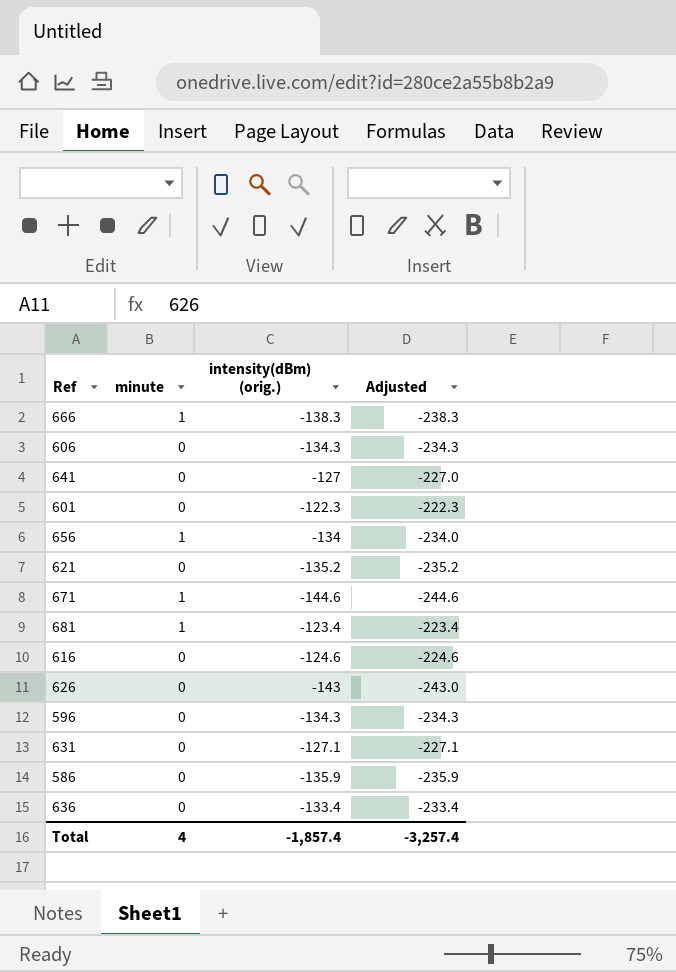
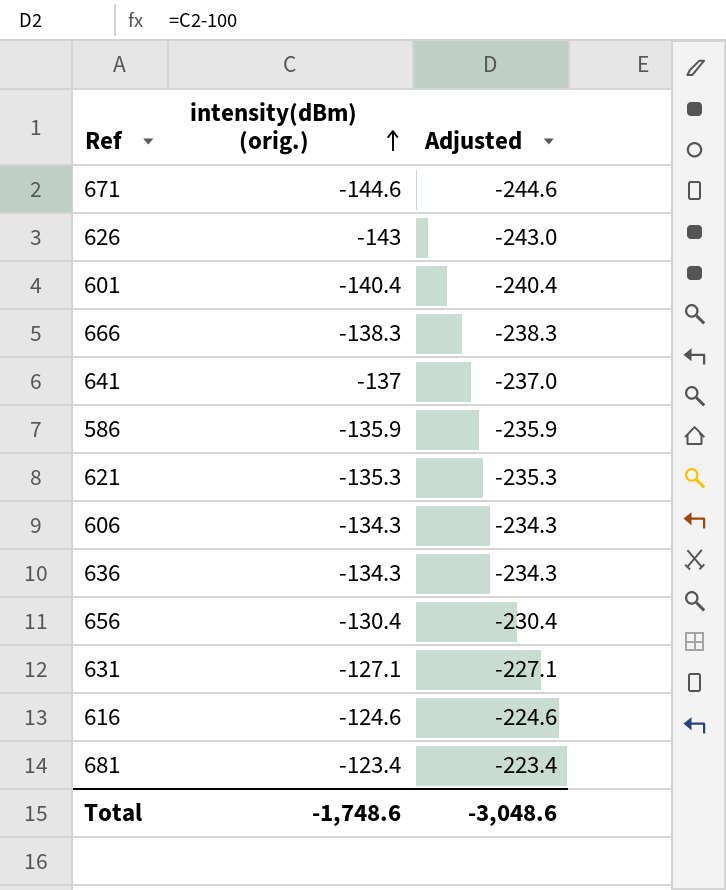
row order: none -> intensity(dBm) (orig.) ascending
column minute | position: 2 -> none
row 596: 0 | -134.3 | -234.3 -> none
601 | intensity(dBm) (orig.): -122.3 -> -140.4
601 | Adjusted: -222.3 -> -240.4
641 | intensity(dBm) (orig.): -127 -> -137
641 | Adjusted: -227.0 -> -237.0
621 | intensity(dBm) (orig.): -135.2 -> -135.3
621 | Adjusted: -235.2 -> -235.3
636 | intensity(dBm) (orig.): -133.4 -> -134.3
636 | Adjusted: -233.4 -> -234.3
656 | intensity(dBm) (orig.): -134 -> -130.4
656 | Adjusted: -234.0 -> -230.4
Total | intensity(dBm) (orig.): -1,857.4 -> -1,748.6
Total | Adjusted: -3,257.4 -> -3,048.6

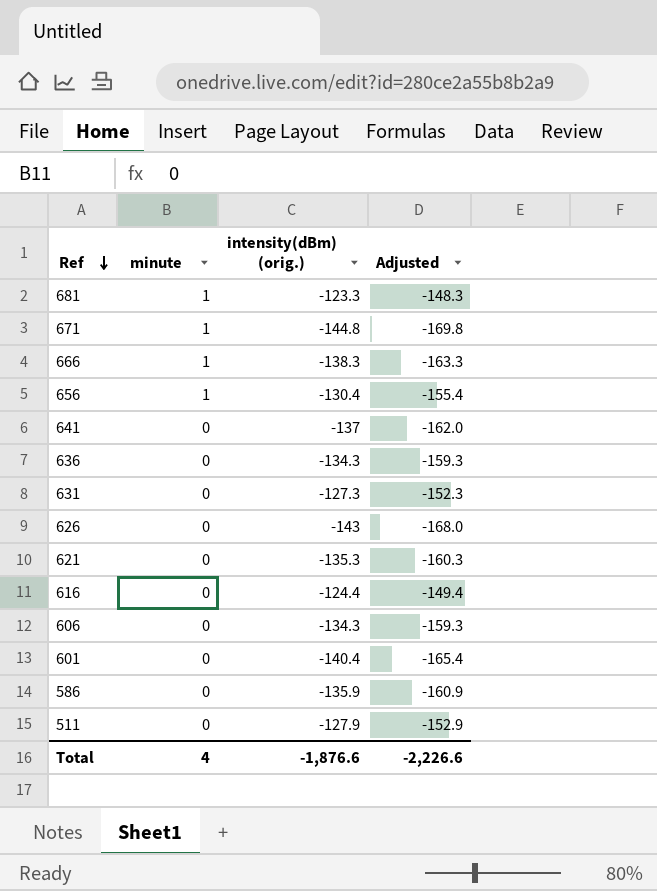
row order: intensity(dBm) (orig.) ascending -> Ref descending
column minute | position: none -> 2
column Adjusted | formula: [intensity(dBm) (orig.)] - 100 -> [intensity(dBm) (orig.)] - 25
681 | intensity(dBm) (orig.): -123.4 -> -123.3
671 | intensity(dBm) (orig.): -144.6 -> -144.8
631 | intensity(dBm) (orig.): -127.1 -> -127.3
616 | intensity(dBm) (orig.): -124.6 -> -124.4
row 511: none -> 0 | -127.9 | -152.9
Total | intensity(dBm) (orig.): -1,748.6 -> -1,876.6
Total | Adjusted: -3,048.6 -> -2,226.6

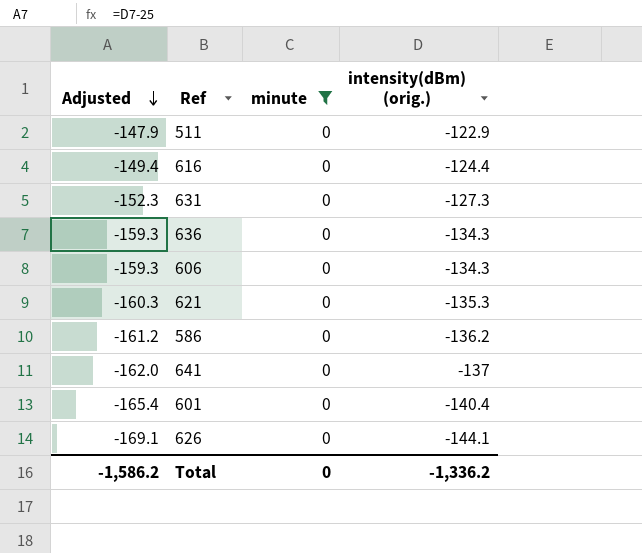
filter: none -> minute = 0
row order: Ref descending -> Adjusted descending
column Adjusted | position: 4 -> 1
511 | Adjusted: -152.9 -> -147.9
511 | intensity(dBm) (orig.): -127.9 -> -122.9
586 | Adjusted: -160.9 -> -161.2
586 | intensity(dBm) (orig.): -135.9 -> -136.2
626 | Adjusted: -168.0 -> -169.1
626 | intensity(dBm) (orig.): -143 -> -144.1
Total | Adjusted: -2,226.6 -> -1,586.2
Total | minute: 4 -> 0
Total | intensity(dBm) (orig.): -1,876.6 -> -1,336.2

